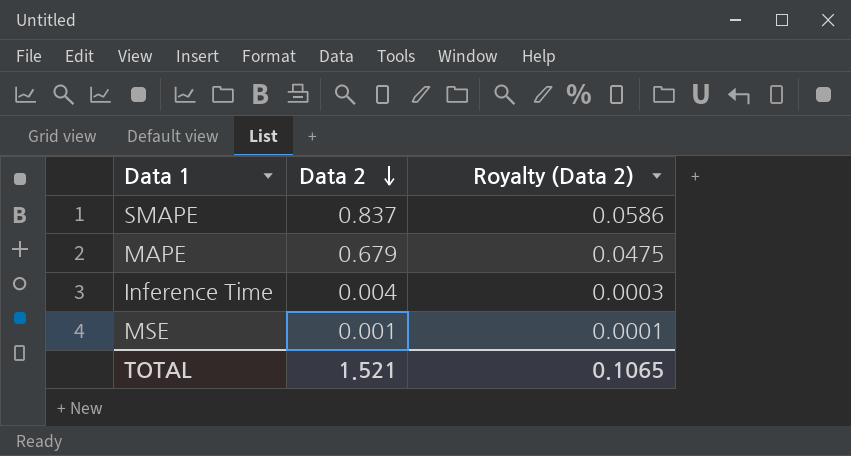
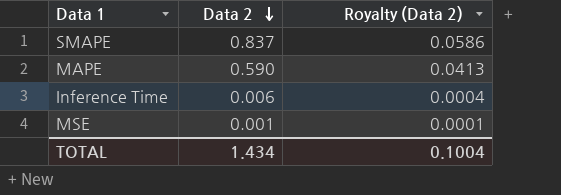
MAPE | Data 2: 0.679 -> 0.590
MAPE | Royalty (Data 2): 0.0475 -> 0.0413
Inference Time | Data 2: 0.004 -> 0.006
Inference Time | Royalty (Data 2): 0.0003 -> 0.0004
TOTAL | Data 2: 1.521 -> 1.434
TOTAL | Royalty (Data 2): 0.1065 -> 0.1004

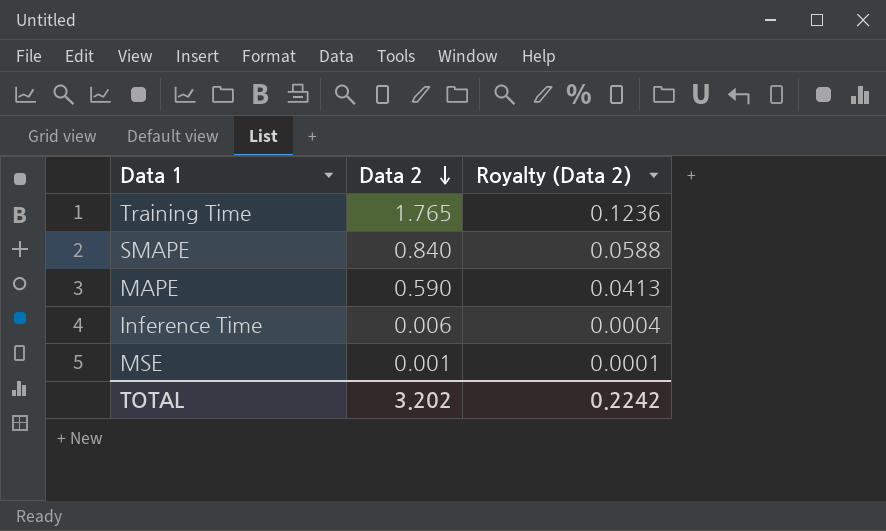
row Training Time: none -> 1.765 | 0.1236
SMAPE | Data 2: 0.837 -> 0.840
SMAPE | Royalty (Data 2): 0.0586 -> 0.0588
TOTAL | Data 2: 1.434 -> 3.202
TOTAL | Royalty (Data 2): 0.1004 -> 0.2242

